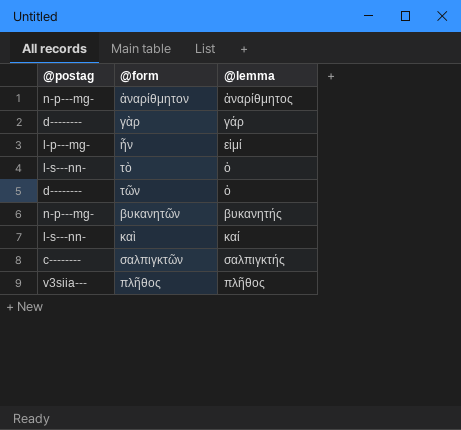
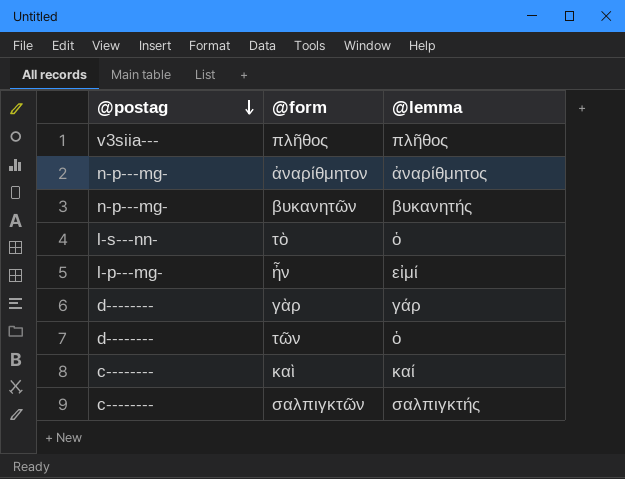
row order: none -> @postag descending
καὶ | @postag: l-s---nn- -> c--------

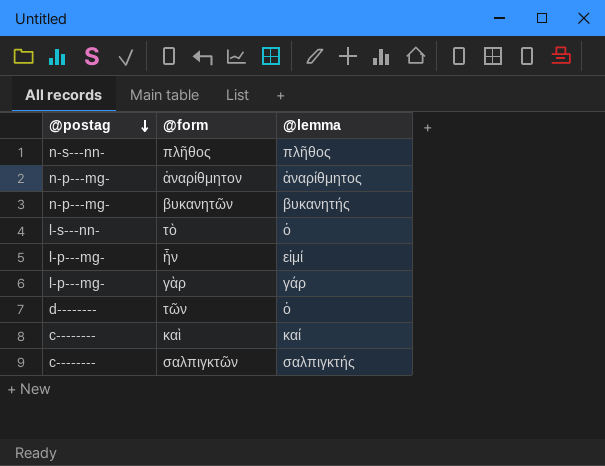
πλῆθος | @postag: v3siia--- -> n-s---nn-
γὰρ | @postag: d-------- -> l-p---mg-

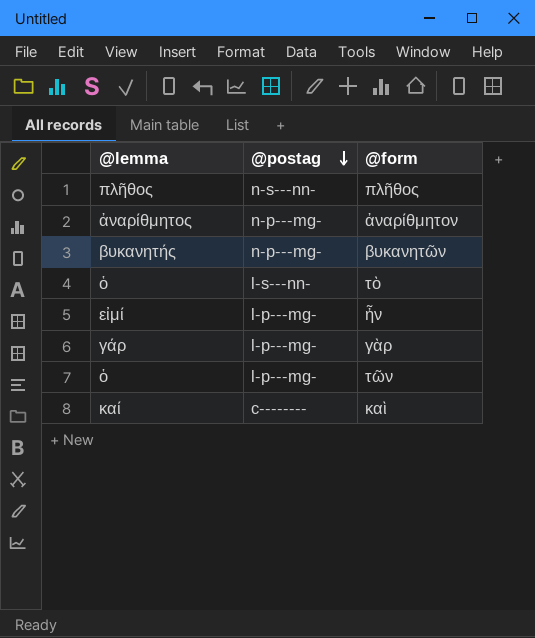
column @lemma | position: 3 -> 1
row σαλπιγκτῶν: c-------- | σαλπιγκτής -> none
τῶν | @postag: d-------- -> l-p---mg-

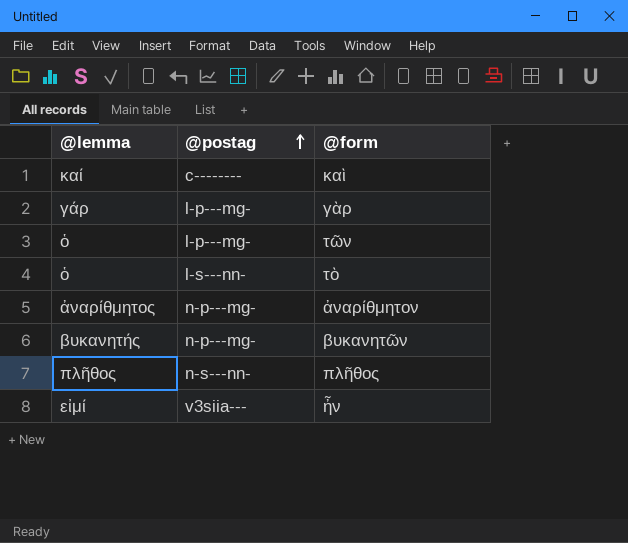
row order: @postag descending -> @postag ascending
ἦν | @postag: l-p---mg- -> v3siia---

